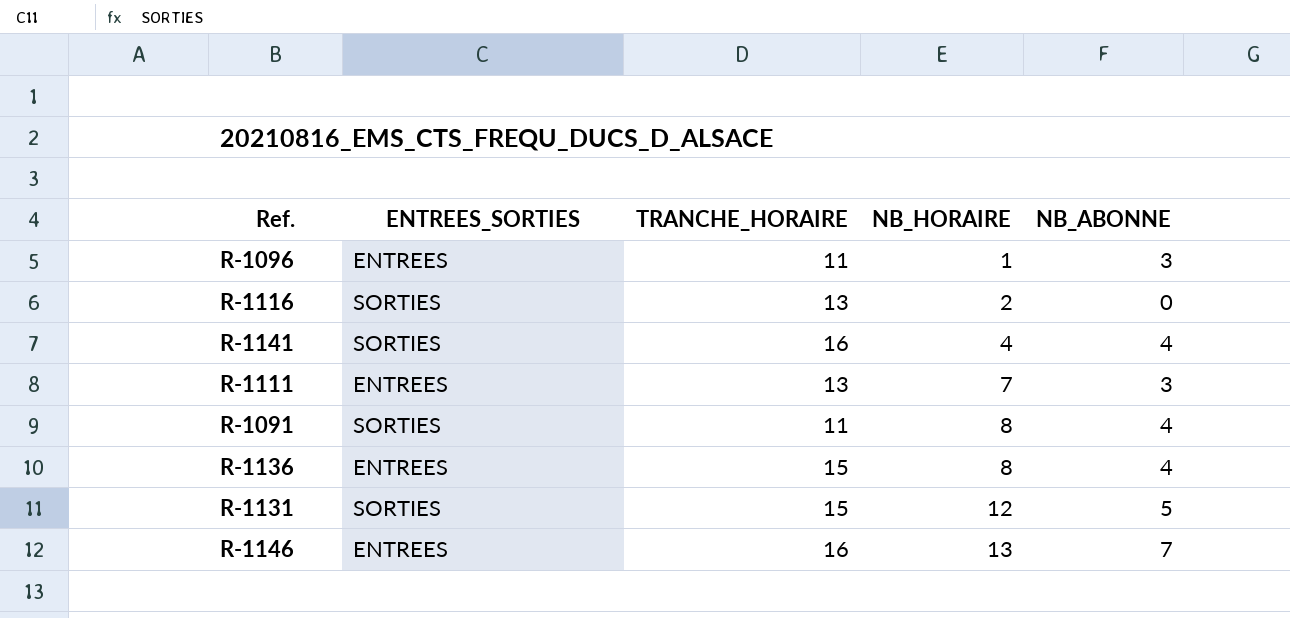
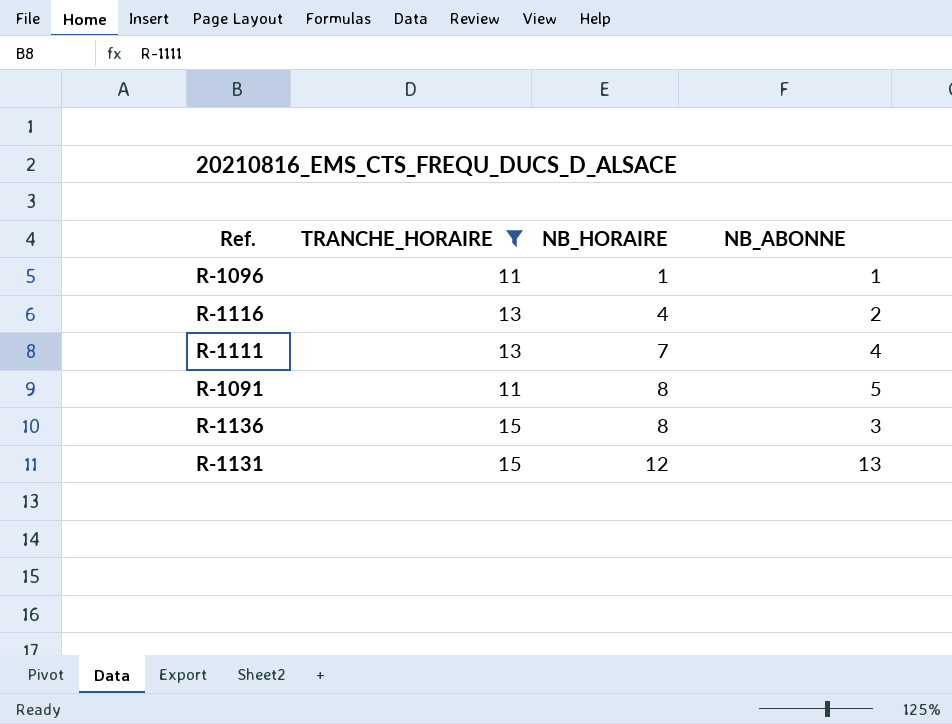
filter: none -> TRANCHE_HORAIRE != 16
column ENTREES_SORTIES | position: 2 -> none
R-1096 | NB_ABONNE: 3 -> 1
R-1116 | NB_HORAIRE: 2 -> 4
R-1116 | NB_ABONNE: 0 -> 2
R-1111 | NB_ABONNE: 3 -> 4
R-1091 | NB_ABONNE: 4 -> 5
R-1136 | NB_ABONNE: 4 -> 3
R-1131 | NB_ABONNE: 5 -> 13

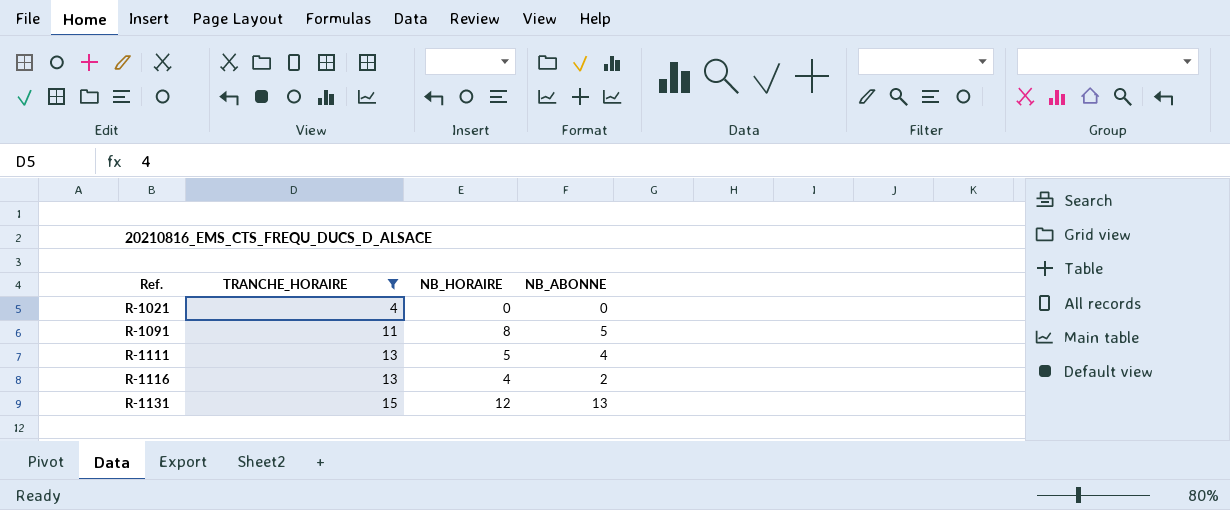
row order: NB_HORAIRE ascending -> Ref. ascending
row R-1096: 11 | 1 | 1 -> none
row R-1136: 15 | 8 | 3 -> none
row R-1021: none -> 4 | 0 | 0
R-1111 | NB_HORAIRE: 7 -> 5

